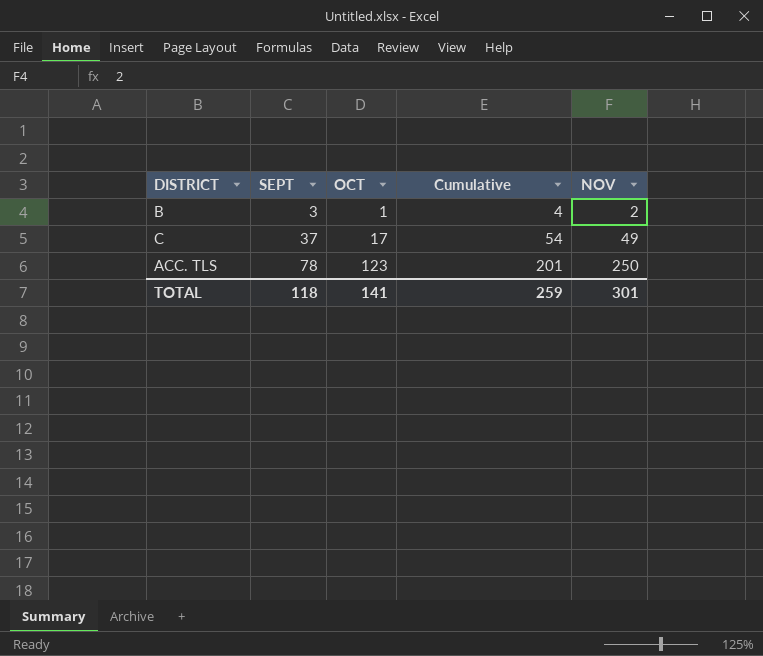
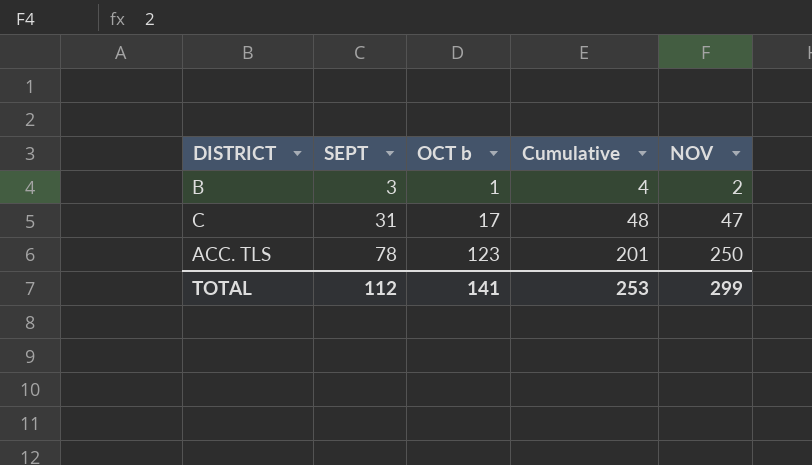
column name: OCT -> OCT b
C | SEPT: 37 -> 31
C | Cumulative: 54 -> 48
C | NOV: 49 -> 47
TOTAL | SEPT: 118 -> 112
TOTAL | Cumulative: 259 -> 253
TOTAL | NOV: 301 -> 299

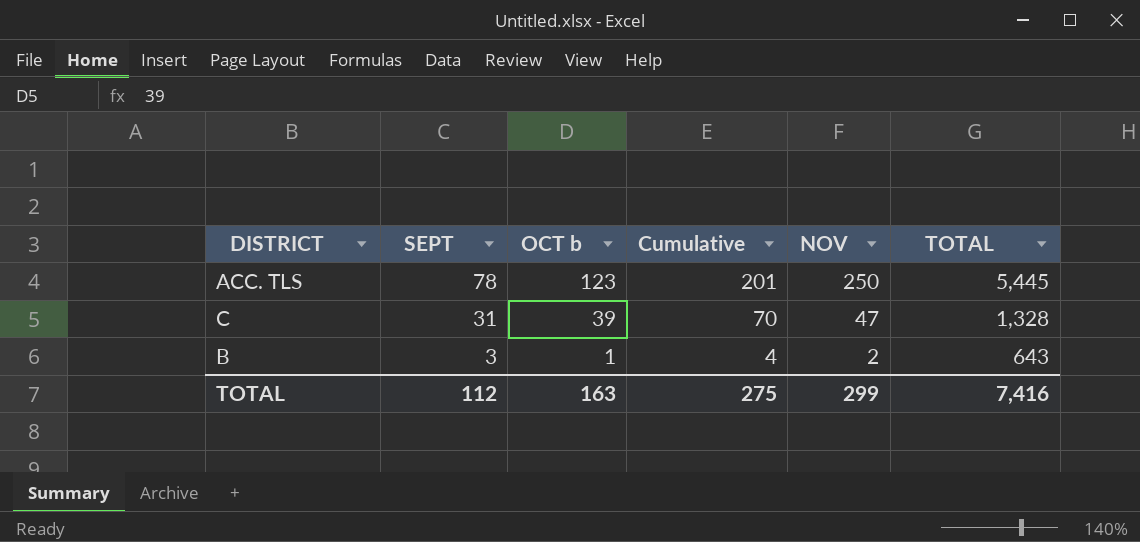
row order: SEPT ascending -> SEPT descending
column TOTAL | position: none -> 6
C | OCT b: 17 -> 39
C | Cumulative: 48 -> 70
TOTAL | OCT b: 141 -> 163
TOTAL | Cumulative: 253 -> 275

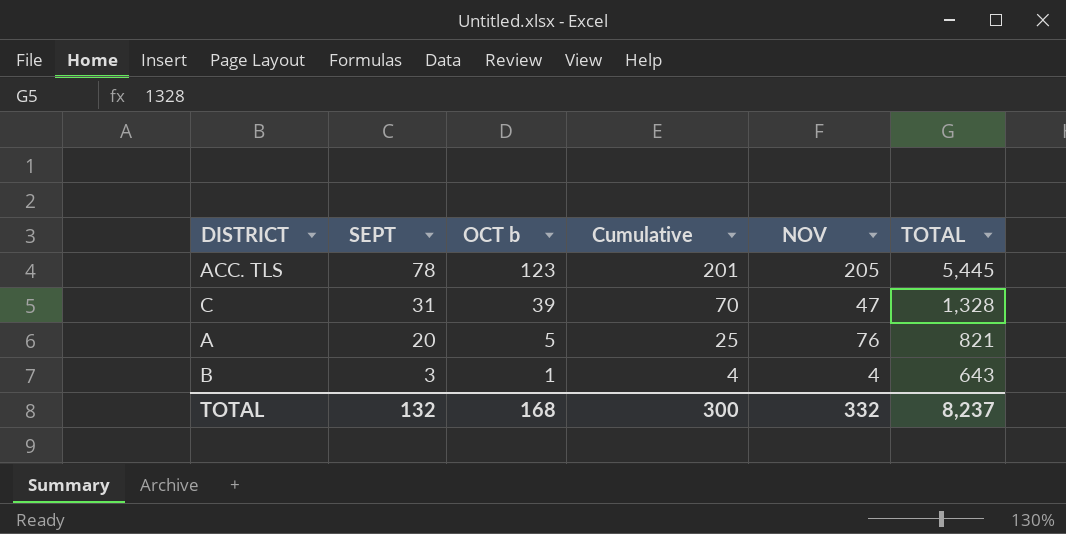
ACC. TLS | NOV: 250 -> 205
row A: none -> 20 | 5 | 25 | 76 | 821
B | NOV: 2 -> 4
TOTAL | SEPT: 112 -> 132
TOTAL | OCT b: 163 -> 168
TOTAL | Cumulative: 275 -> 300
TOTAL | NOV: 299 -> 332
TOTAL | TOTAL: 7,416 -> 8,237

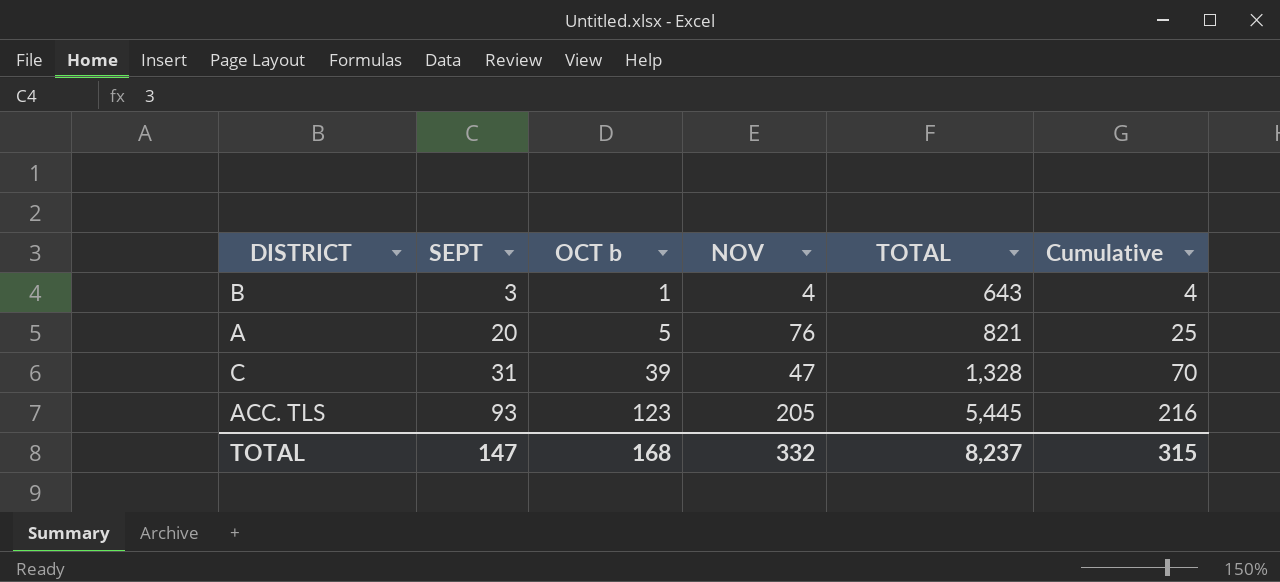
row order: SEPT descending -> SEPT ascending
column Cumulative | position: 4 -> 6
ACC. TLS | SEPT: 78 -> 93
ACC. TLS | Cumulative: 201 -> 216
TOTAL | SEPT: 132 -> 147
TOTAL | Cumulative: 300 -> 315

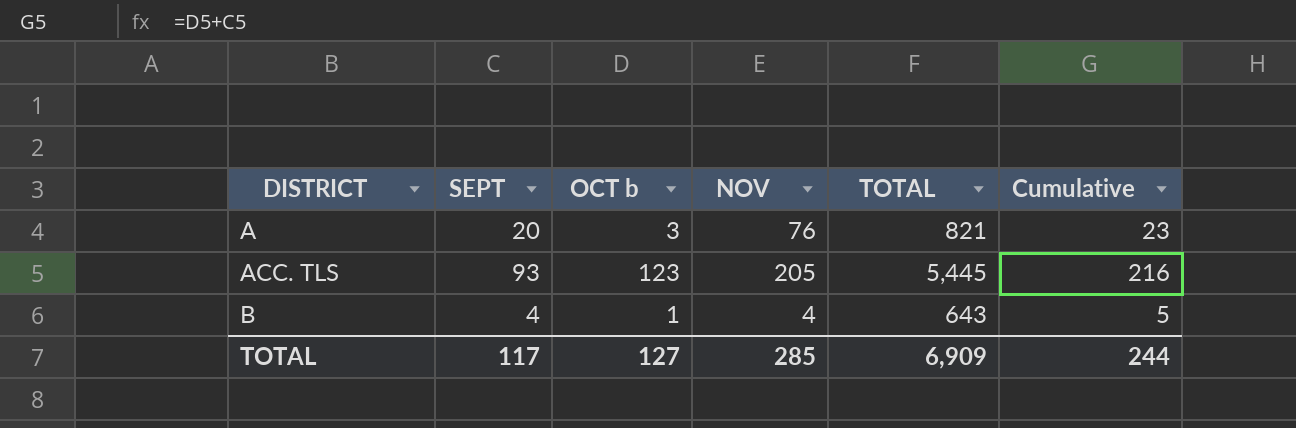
row order: SEPT ascending -> DISTRICT ascending
row C: 31 | 39 | 47 | 1,328 | 70 -> none
A | OCT b: 5 -> 3
A | Cumulative: 25 -> 23
B | SEPT: 3 -> 4
B | Cumulative: 4 -> 5
TOTAL | SEPT: 147 -> 117
TOTAL | OCT b: 168 -> 127
TOTAL | NOV: 332 -> 285
TOTAL | TOTAL: 8,237 -> 6,909
TOTAL | Cumulative: 315 -> 244

